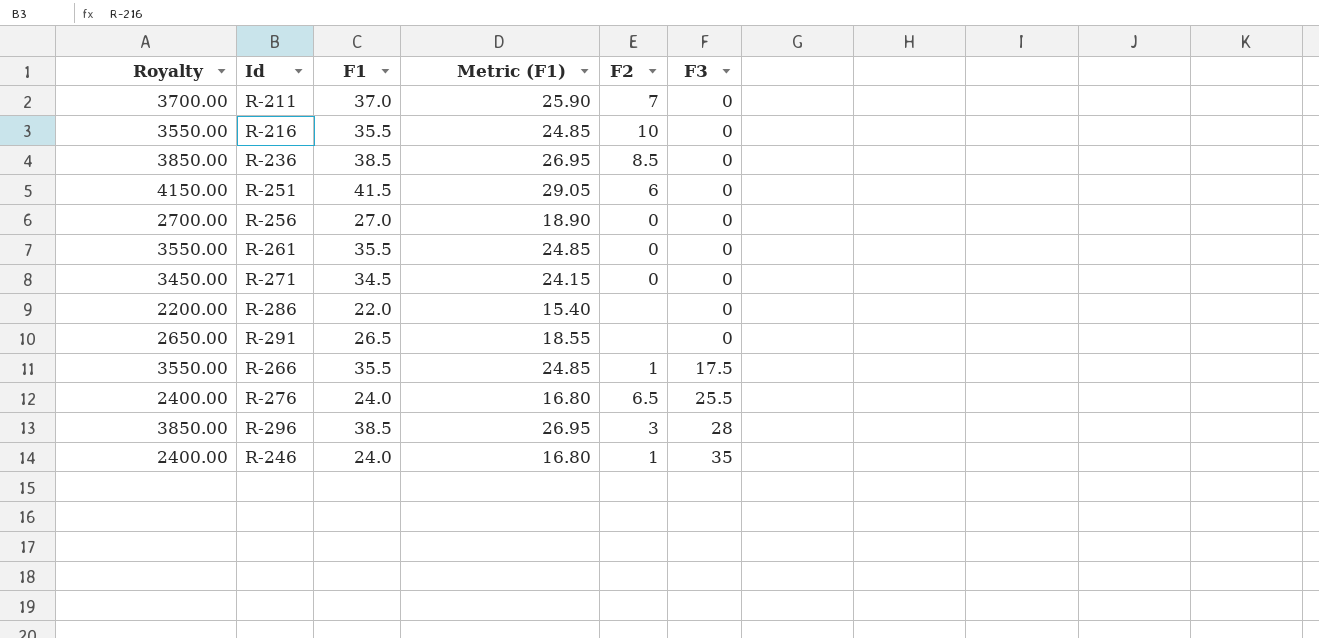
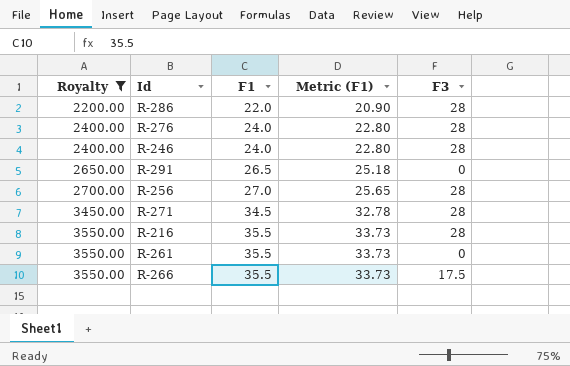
filter: none -> Royalty <= 3550.00
row order: F3 ascending -> Royalty ascending
column F2 | position: 5 -> none
column Metric (F1) | formula: [F1] * 0.7 -> [F1] * 0.95
R-286 | F3: 0 -> 28
R-276 | F3: 25.5 -> 28
R-246 | F3: 35 -> 28
R-256 | F3: 0 -> 28
R-271 | F3: 0 -> 28
R-216 | F3: 0 -> 28

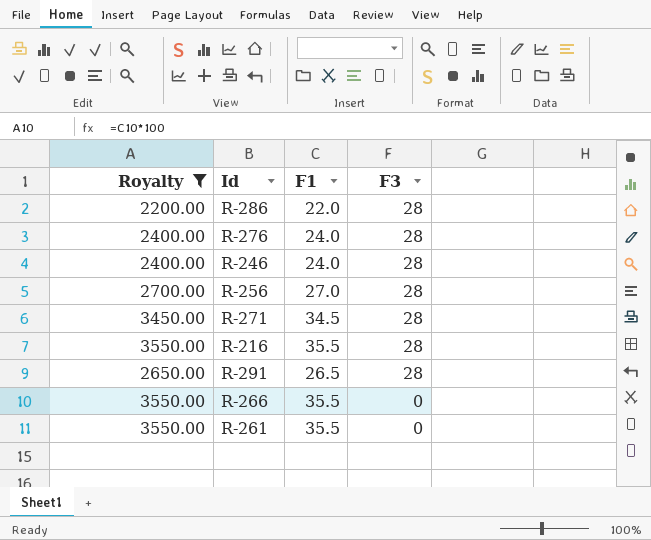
row order: Royalty ascending -> F3 descending
column Metric (F1) | formula: [F1] * 0.95 -> none
R-291 | F3: 0 -> 28
R-266 | F3: 17.5 -> 0

